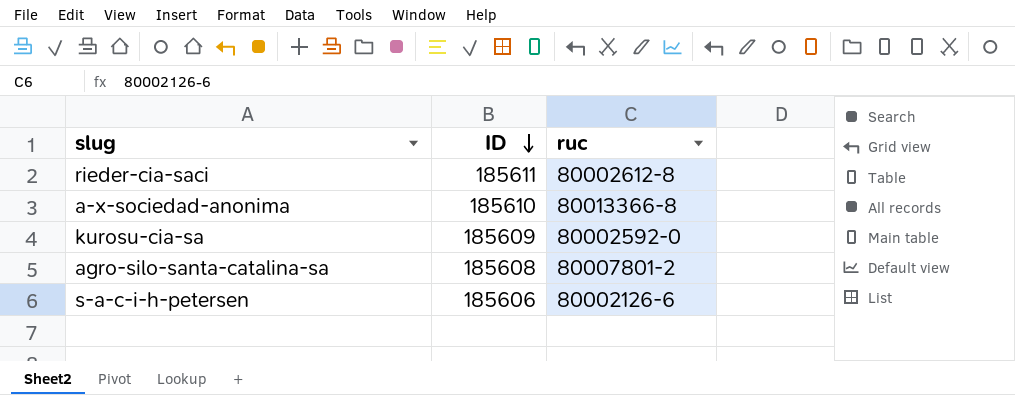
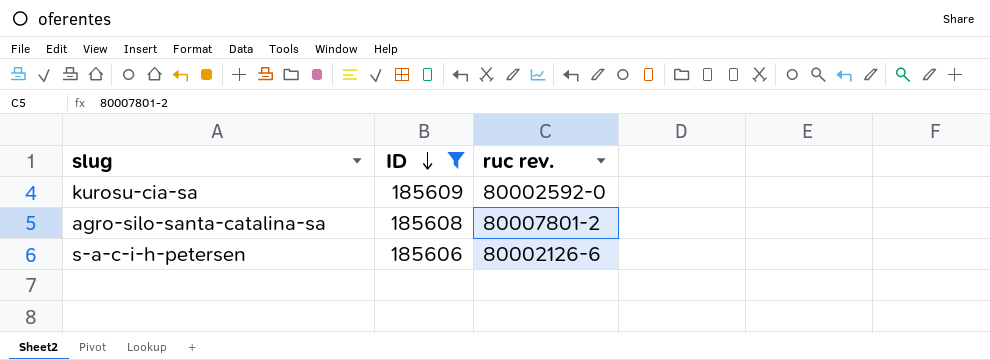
filter: none -> ID <= 185609
column name: ruc -> ruc rev.

